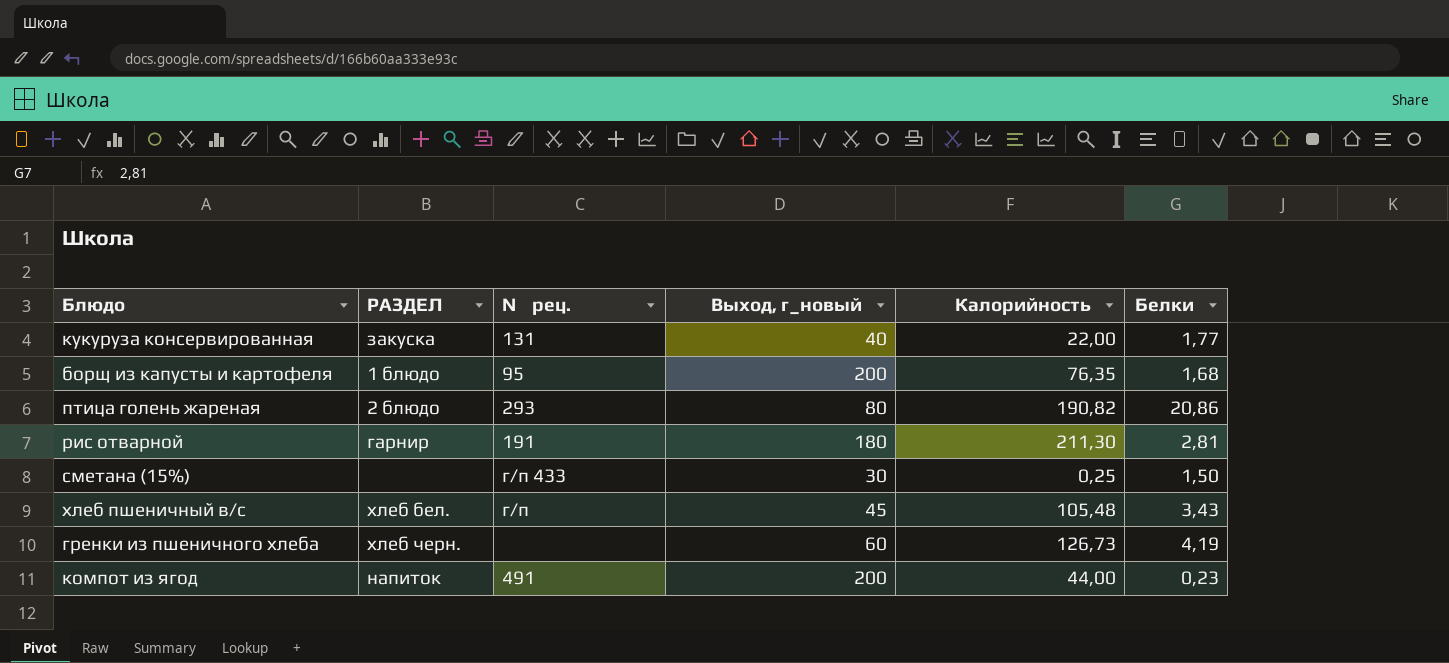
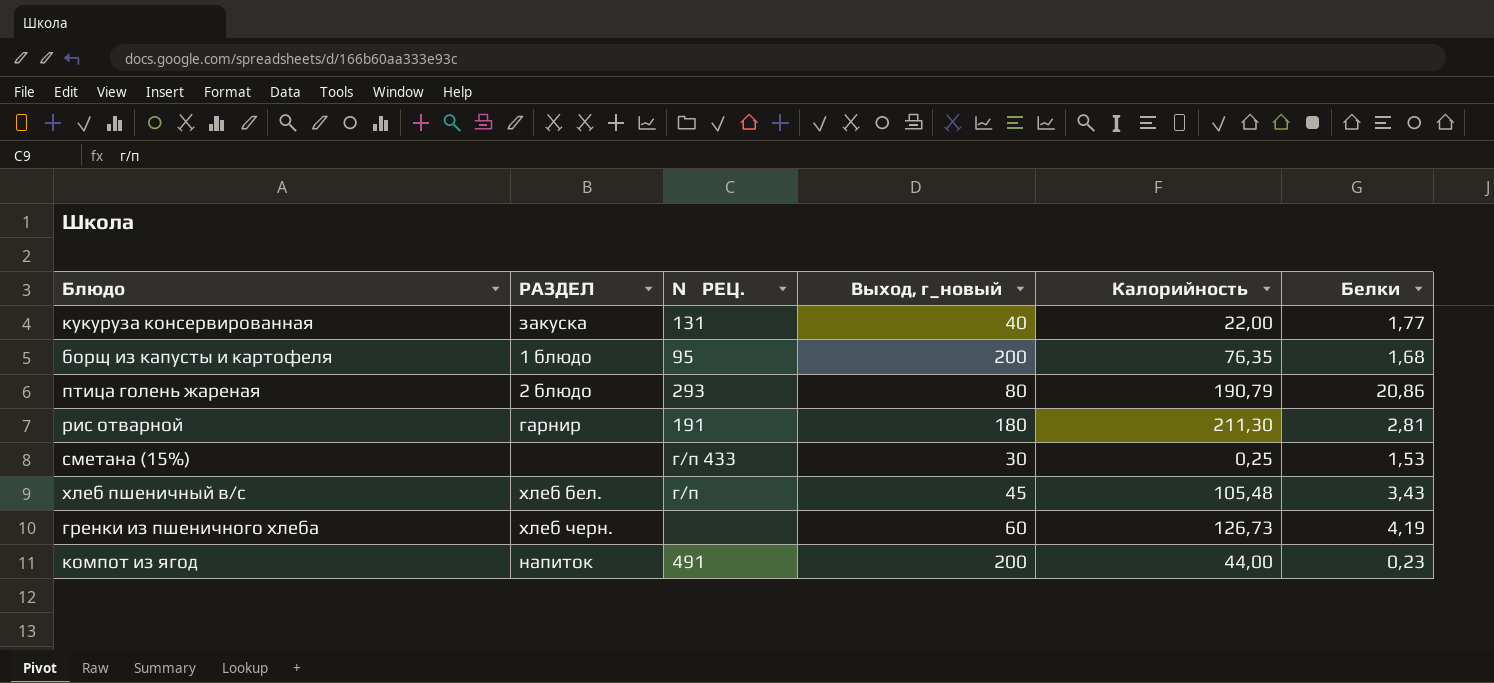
column name: № рец. -> № РЕЦ.
птица голень жареная | Калорийность: 190,82 -> 190,79
сметана (15%) | Белки: 1,50 -> 1,53

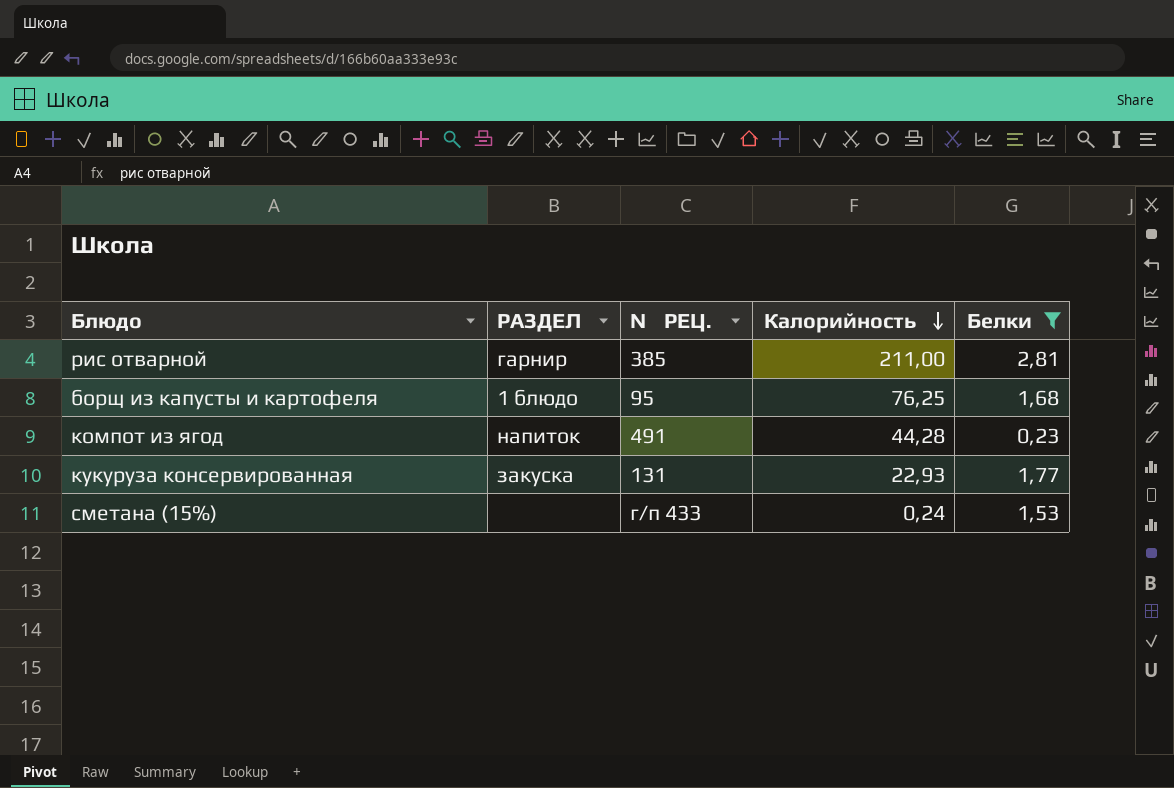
filter: none -> Белки <= 2,81
row order: none -> Калорийность descending
column Выход, г_новый | position: 4 -> none
рис отварной | № РЕЦ.: 191 -> 385
рис отварной | Калорийность: 211,30 -> 211,00
борщ из капусты и картофеля | Калорийность: 76,35 -> 76,25
компот из ягод | Калорийность: 44,00 -> 44,28
кукуруза консервированная | Калорийность: 22,00 -> 22,93
сметана (15%) | Калорийность: 0,25 -> 0,24

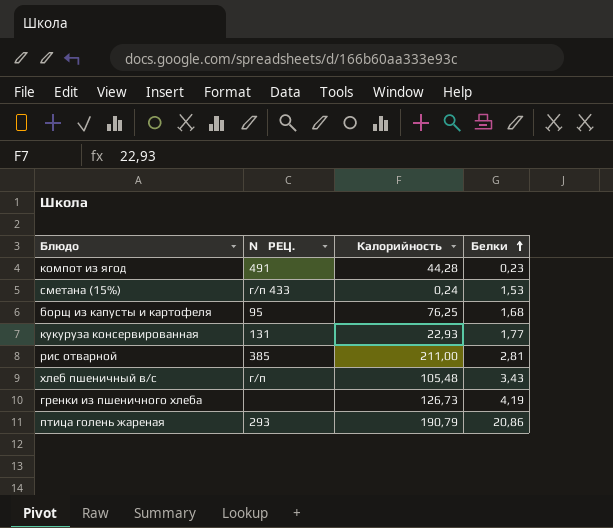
filter: Белки <= 2,81 -> none
row order: Калорийность descending -> Белки ascending
column РАЗДЕЛ | position: 2 -> none

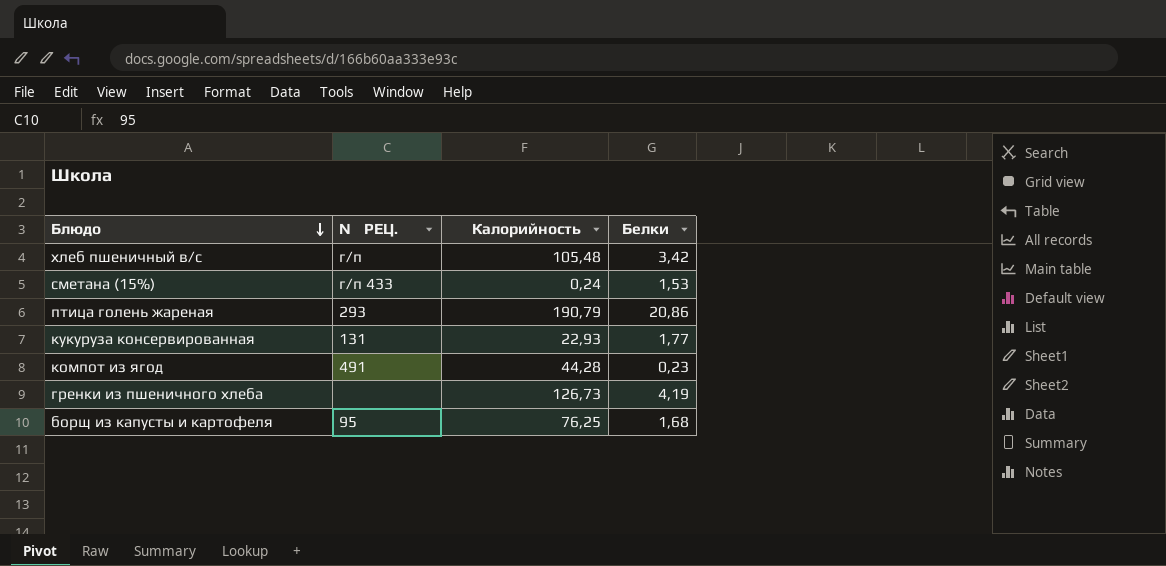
row order: Белки ascending -> Блюдо descending
row рис отварной: 385 | 211,00 | 2,81 -> none
хлеб пшеничный в/с | Белки: 3,43 -> 3,42

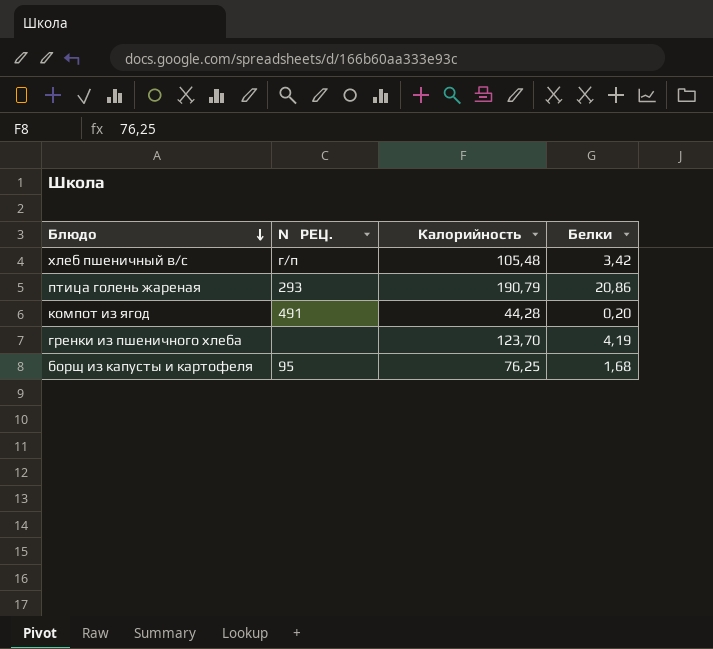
row сметана (15%): г/п 433 | 0,24 | 1,53 -> none
row кукуруза консервированная: 131 | 22,93 | 1,77 -> none
компот из ягод | Белки: 0,23 -> 0,20
гренки из пшеничного хлеба | Калорийность: 126,73 -> 123,70

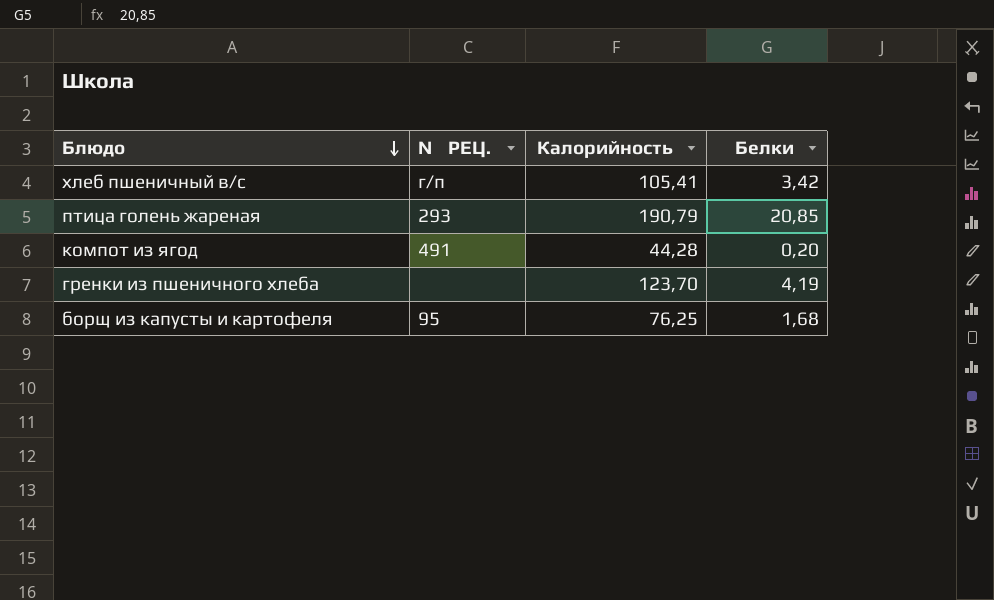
хлеб пшеничный в/с | Калорийность: 105,48 -> 105,41
птица голень жареная | Белки: 20,86 -> 20,85

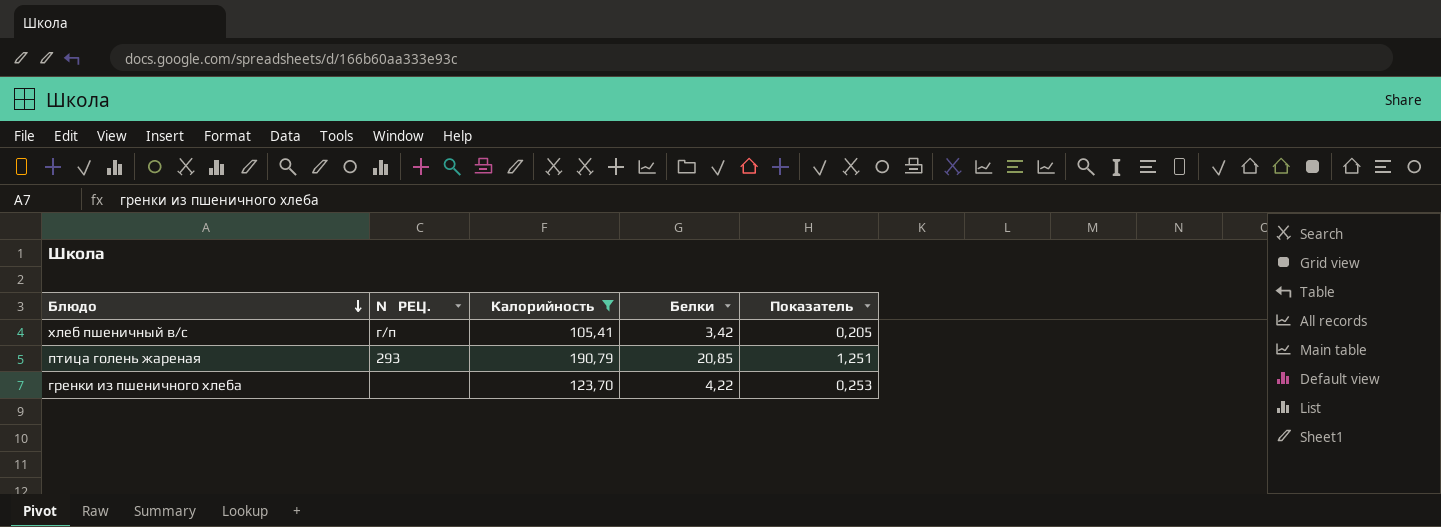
filter: none -> Калорийность >= 105,41
column Показатель | formula: none -> [Белки] * 0,06
гренки из пшеничного хлеба | Белки: 4,19 -> 4,22

